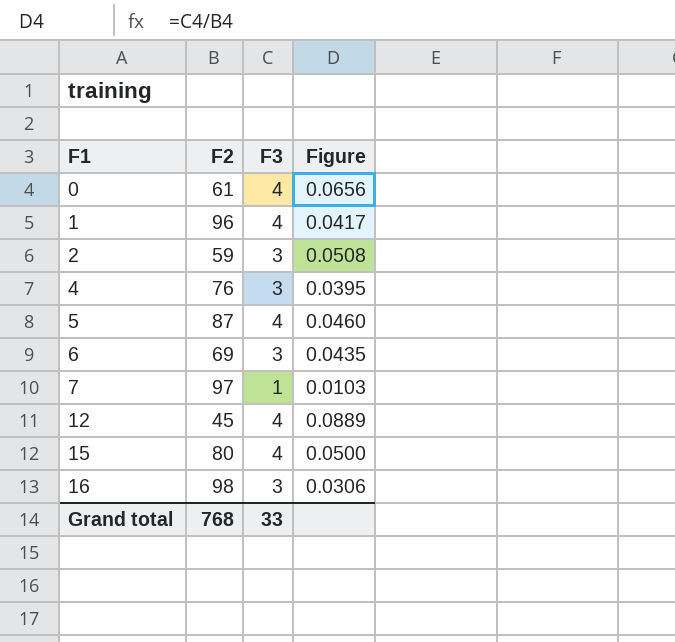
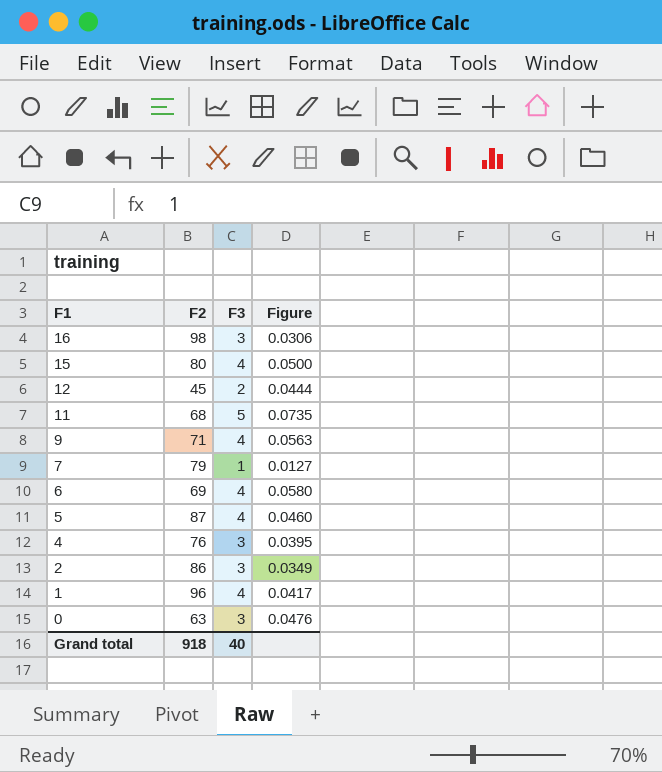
row order: F1 ascending -> F1 descending
12 | F3: 4 -> 2
12 | Figure: 0.0889 -> 0.0444
row 11: none -> 68 | 5 | 0.0735
row 9: none -> 71 | 4 | 0.0563
7 | F2: 97 -> 79
7 | Figure: 0.0103 -> 0.0127
6 | F3: 3 -> 4
6 | Figure: 0.0435 -> 0.0580
2 | F2: 59 -> 86
2 | Figure: 0.0508 -> 0.0349
0 | F2: 61 -> 63
0 | F3: 4 -> 3
0 | Figure: 0.0656 -> 0.0476
Grand total | F2: 768 -> 918
Grand total | F3: 33 -> 40

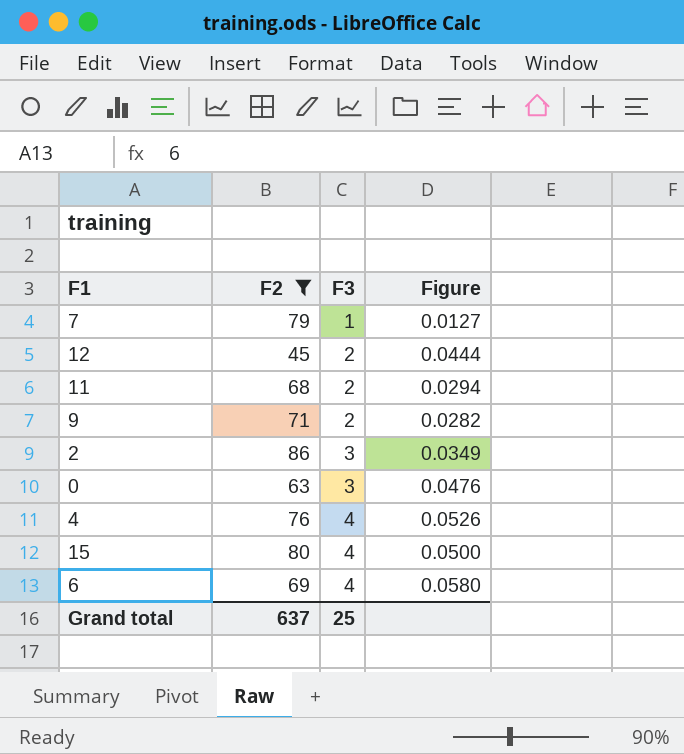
filter: none -> F2 <= 86
row order: F1 descending -> F3 ascending
11 | F3: 5 -> 2
11 | Figure: 0.0735 -> 0.0294
9 | F3: 4 -> 2
9 | Figure: 0.0563 -> 0.0282
4 | F3: 3 -> 4
4 | Figure: 0.0395 -> 0.0526
Grand total | F2: 918 -> 637
Grand total | F3: 40 -> 25

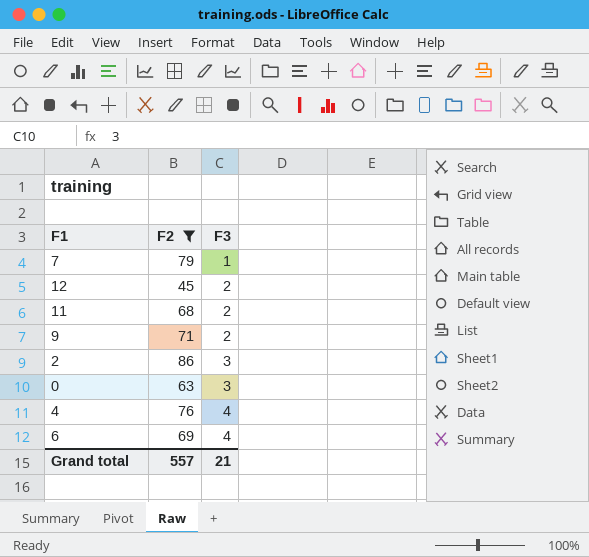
column Figure | formula: [F3] / [F2] -> none
row 15: 80 | 4 | 0.0500 -> none
Grand total | F2: 637 -> 557
Grand total | F3: 25 -> 21

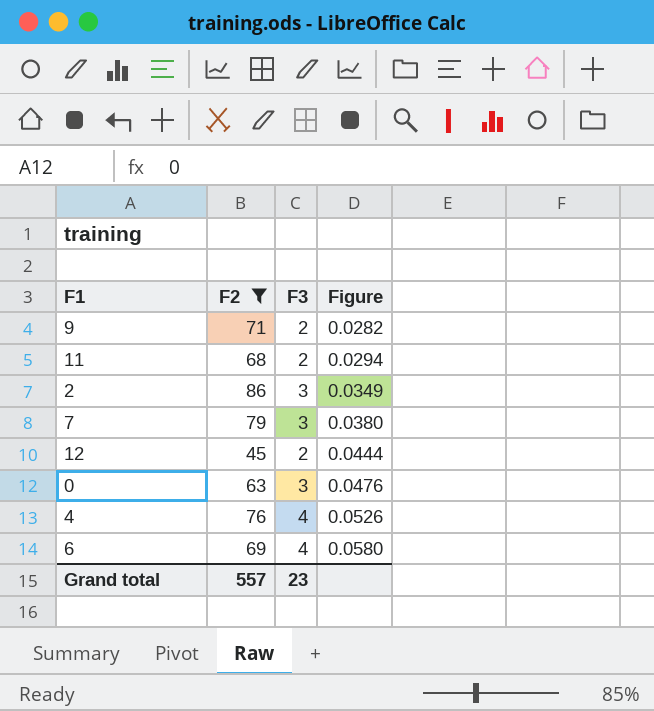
row order: F3 ascending -> Figure ascending
column Figure | formula: none -> [F3] / [F2]
7 | F3: 1 -> 3
Grand total | F3: 21 -> 23

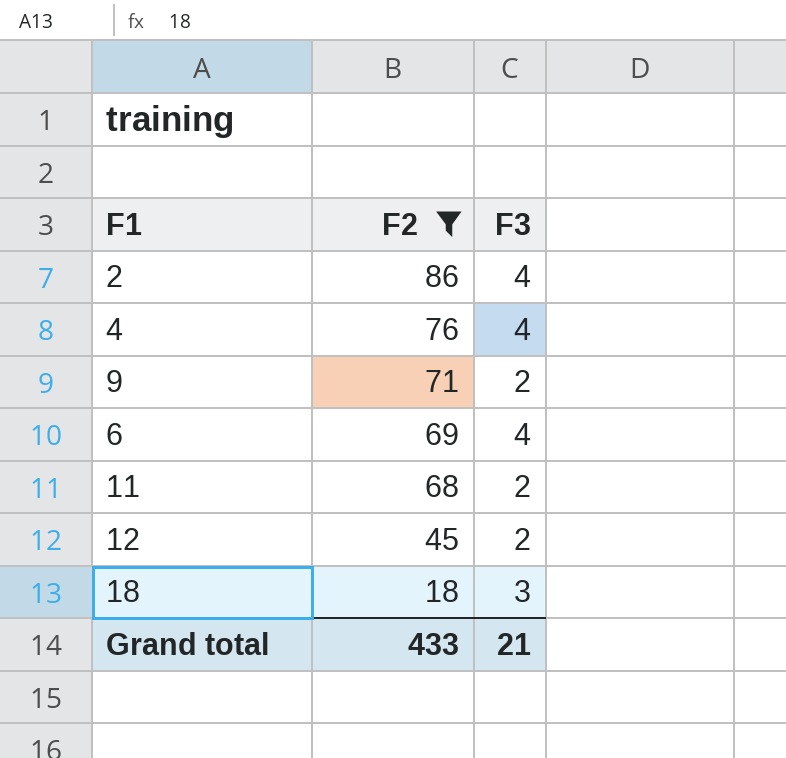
row order: Figure ascending -> F2 descending
column Figure | formula: [F3] / [F2] -> none
row 7: 79 | 3 | 0.0380 -> none
row 0: 63 | 3 | 0.0476 -> none
2 | F3: 3 -> 4
row 18: none -> 18 | 3
Grand total | F2: 557 -> 433
Grand total | F3: 23 -> 21

